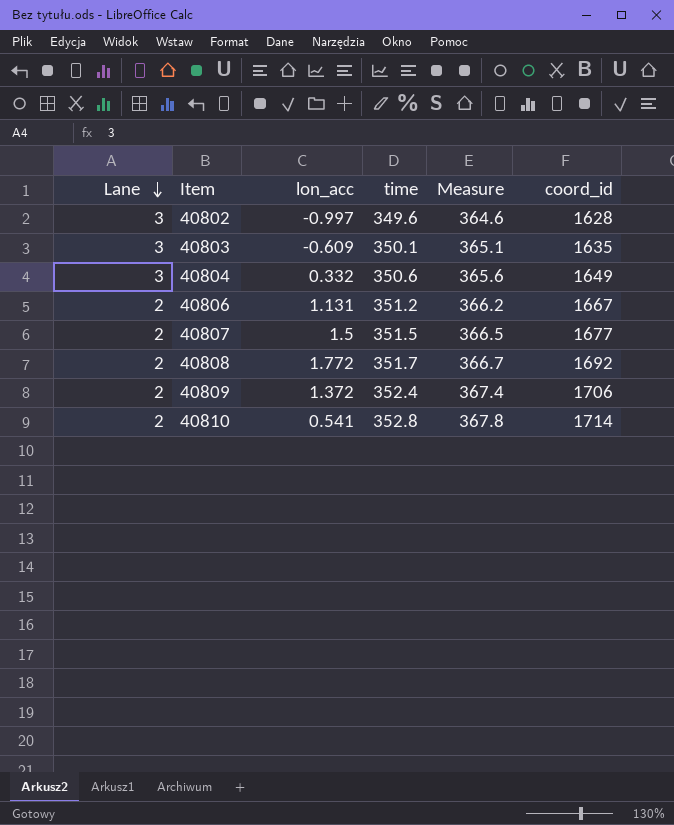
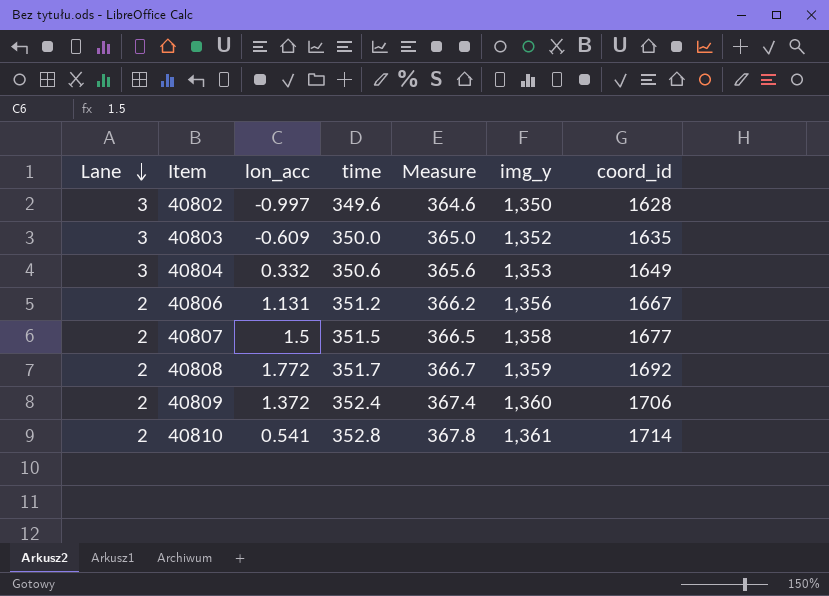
column img_y | position: none -> 6
40803 | time: 350.1 -> 350.0
40803 | Measure: 365.1 -> 365.0

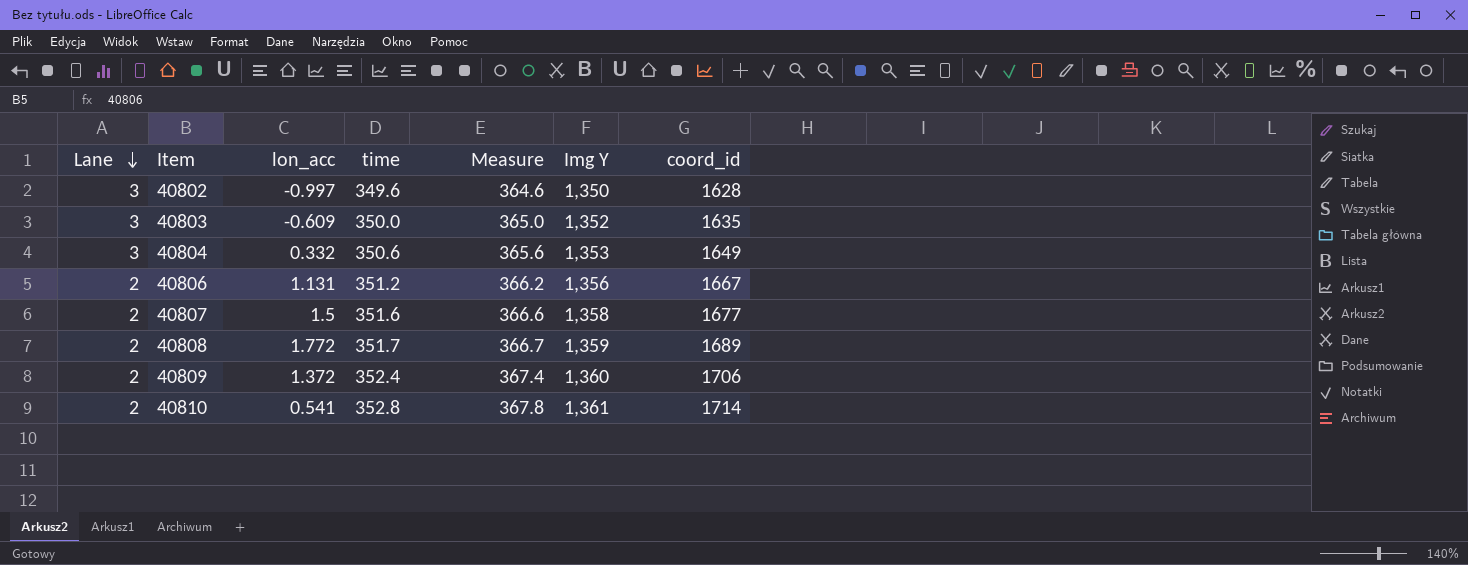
column name: img_y -> Img Y
40807 | time: 351.5 -> 351.6
40807 | Measure: 366.5 -> 366.6
40808 | coord_id: 1692 -> 1689

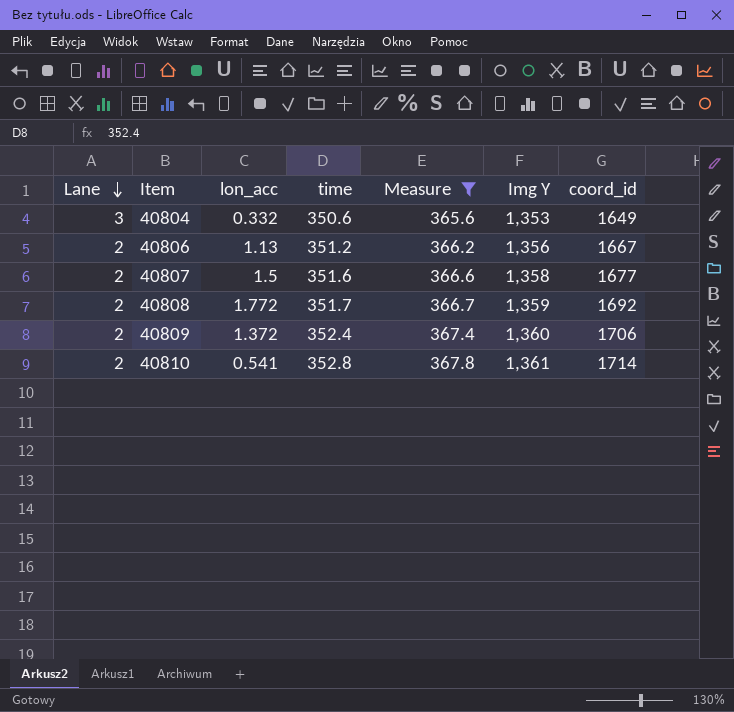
filter: none -> Measure >= 365.6
40806 | lon_acc: 1.131 -> 1.13
40808 | coord_id: 1689 -> 1692

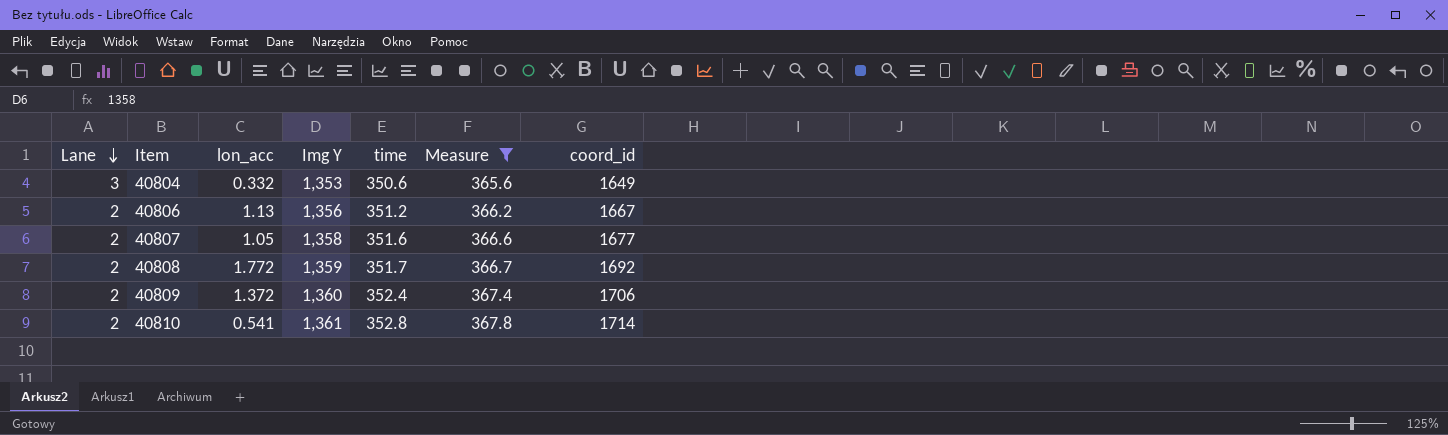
column Img Y | position: 6 -> 4
40807 | lon_acc: 1.5 -> 1.05

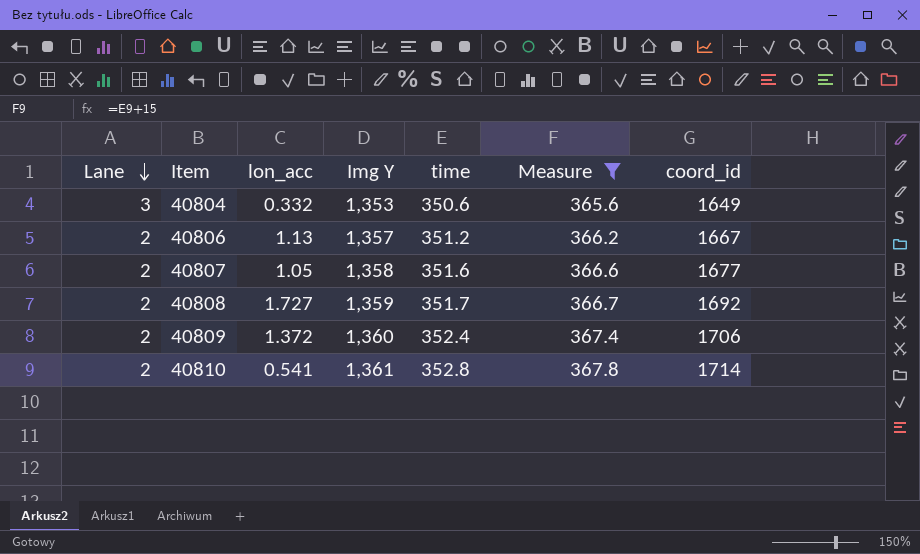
40806 | Img Y: 1,356 -> 1,357
40808 | lon_acc: 1.772 -> 1.727

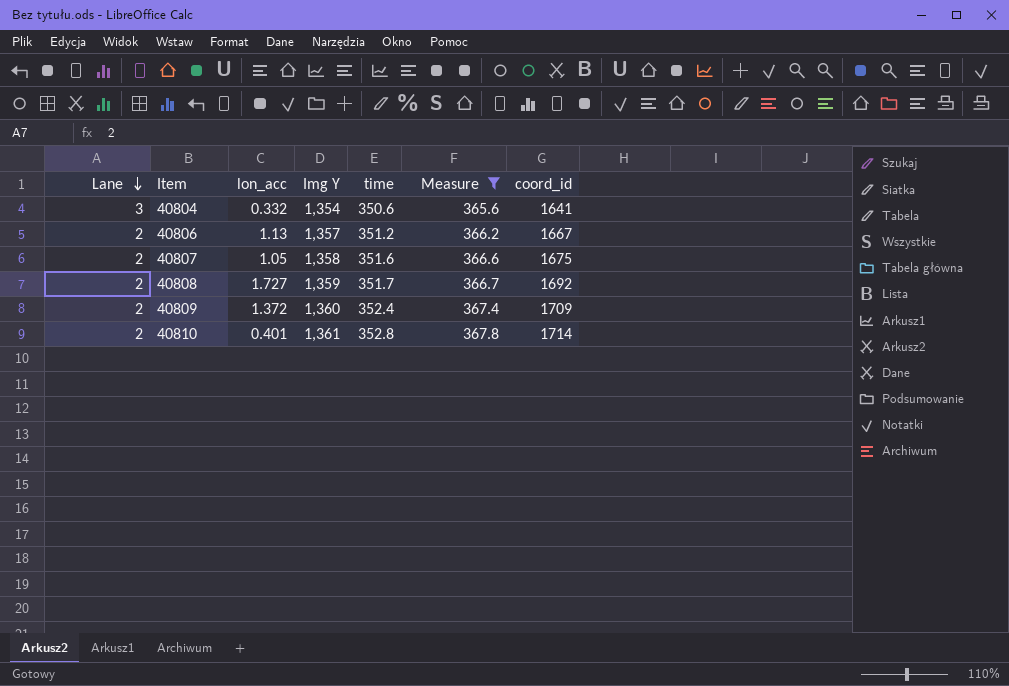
40804 | Img Y: 1,353 -> 1,354
40804 | coord_id: 1649 -> 1641
40807 | coord_id: 1677 -> 1675
40809 | coord_id: 1706 -> 1709
40810 | lon_acc: 0.541 -> 0.401

